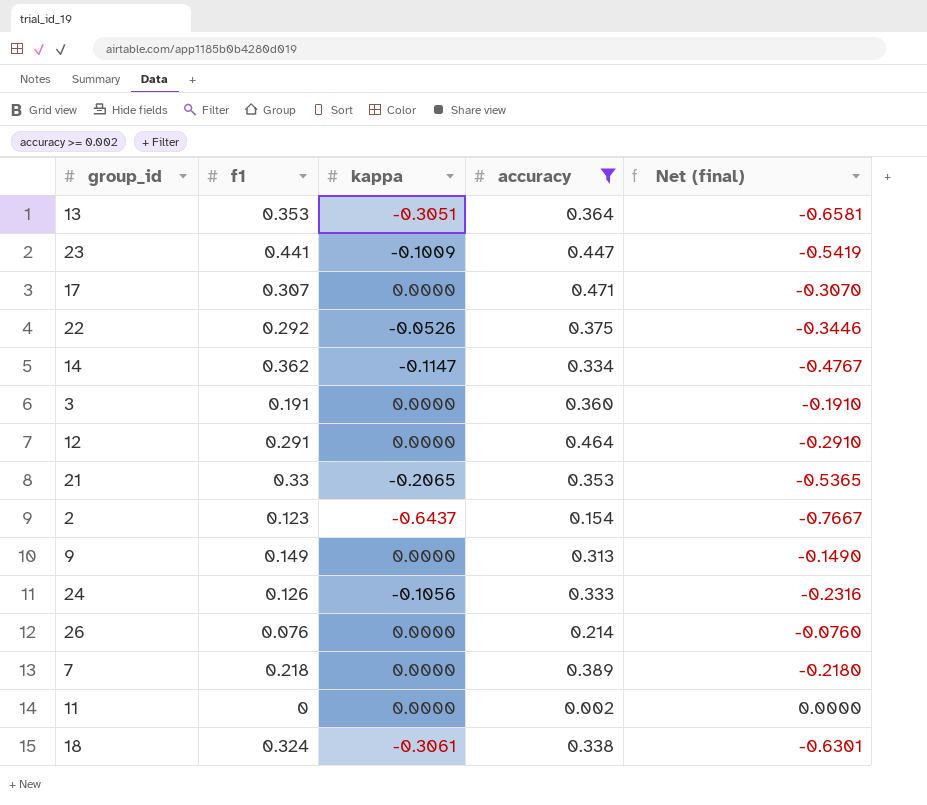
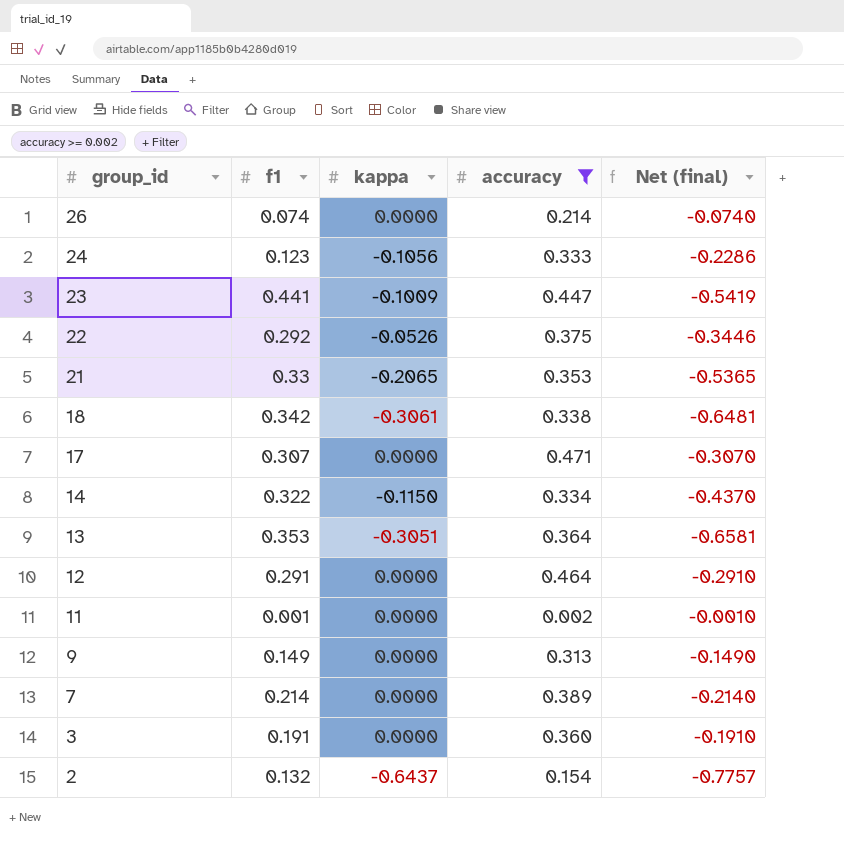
row order: none -> group_id descending
26 | f1: 0.076 -> 0.074
26 | Net (final): -0.0760 -> -0.0740
24 | f1: 0.126 -> 0.123
24 | Net (final): -0.2316 -> -0.2286
18 | f1: 0.324 -> 0.342
18 | Net (final): -0.6301 -> -0.6481
14 | f1: 0.362 -> 0.322
14 | kappa: -0.1147 -> -0.1150
14 | Net (final): -0.4767 -> -0.4370
11 | f1: 0 -> 0.001
11 | Net (final): 0.0000 -> -0.0010
7 | f1: 0.218 -> 0.214
7 | Net (final): -0.2180 -> -0.2140
2 | f1: 0.123 -> 0.132
2 | Net (final): -0.7667 -> -0.7757

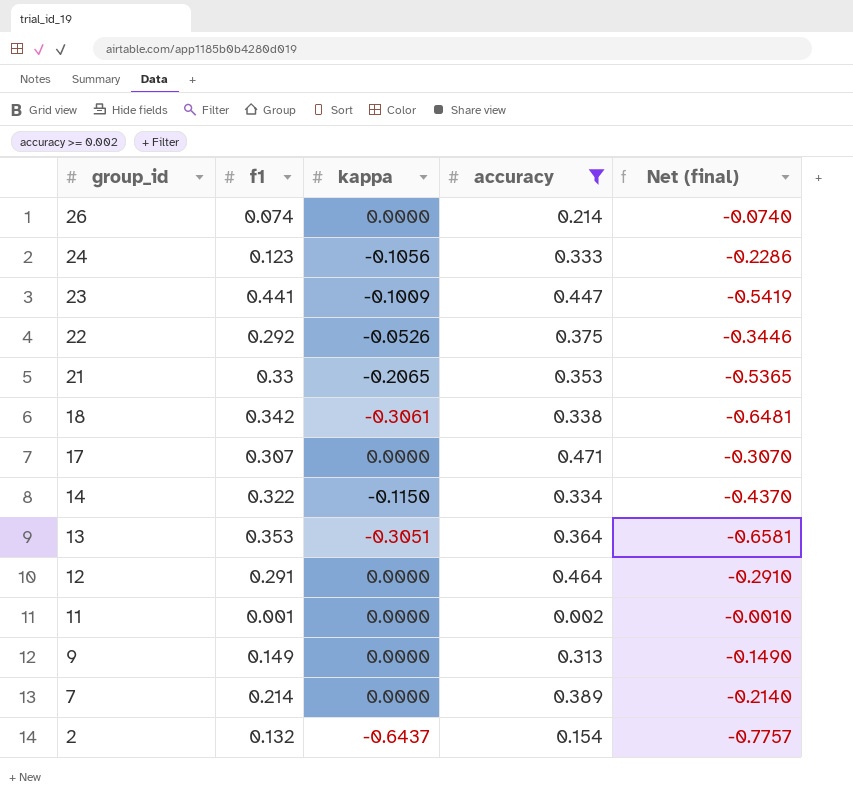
row 3: 0.191 | 0.0000 | 0.360 | -0.1910 -> none

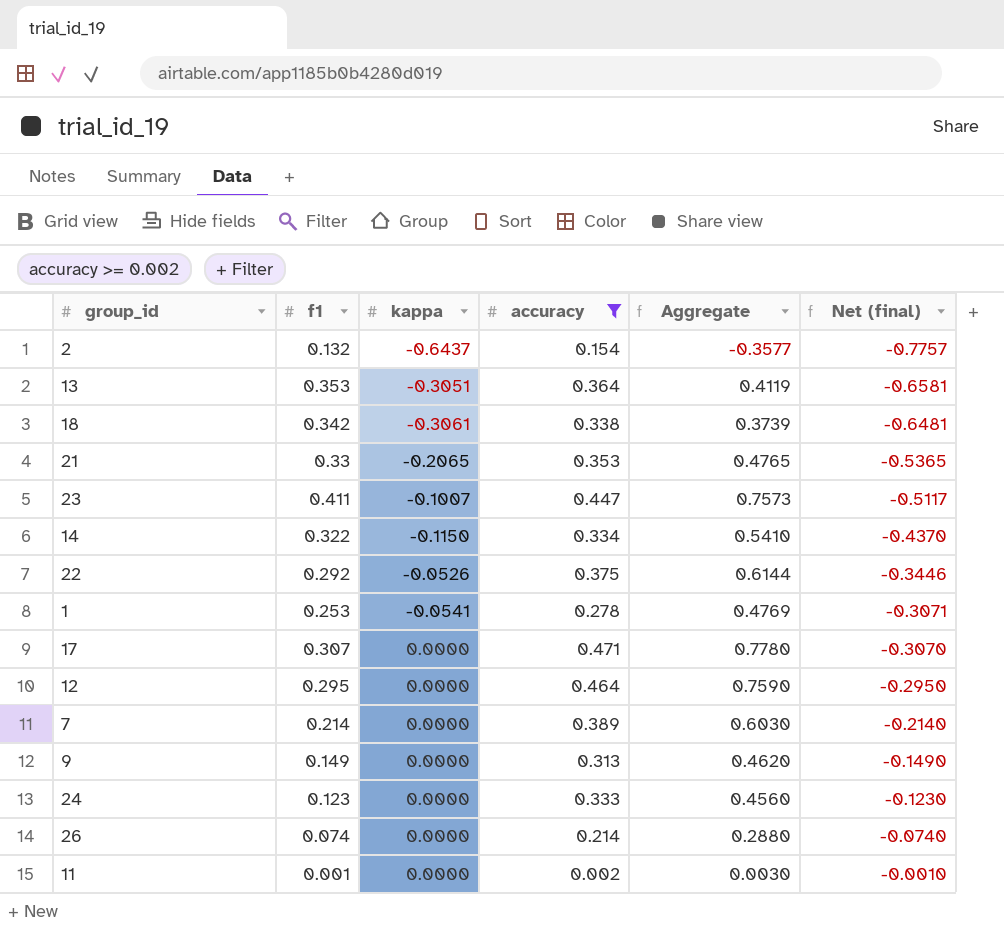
row order: group_id descending -> Net (final) ascending
column Aggregate | formula: none -> [f1] + [kappa] + [accuracy]
23 | f1: 0.441 -> 0.411
23 | kappa: -0.1009 -> -0.1007
23 | Net (final): -0.5419 -> -0.5117
row 1: none -> 0.253 | -0.0541 | 0.278 | 0.4769 | -0.3071
12 | f1: 0.291 -> 0.295
12 | Net (final): -0.2910 -> -0.2950
24 | kappa: -0.1056 -> 0.0000
24 | Net (final): -0.2286 -> -0.1230

